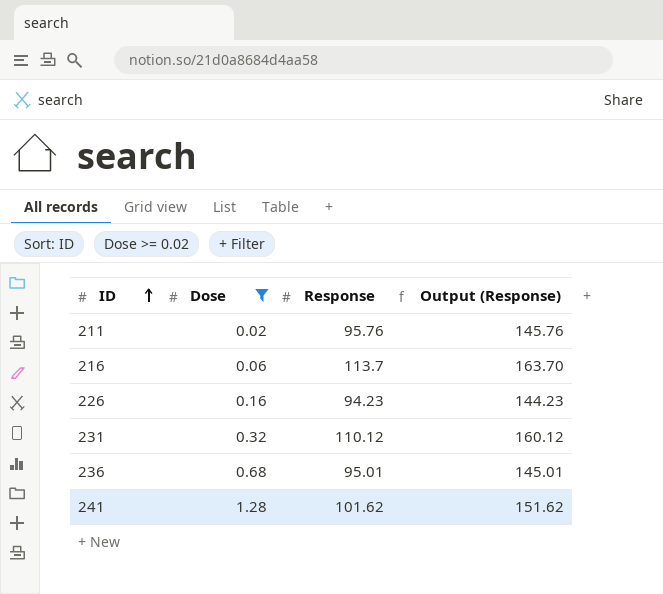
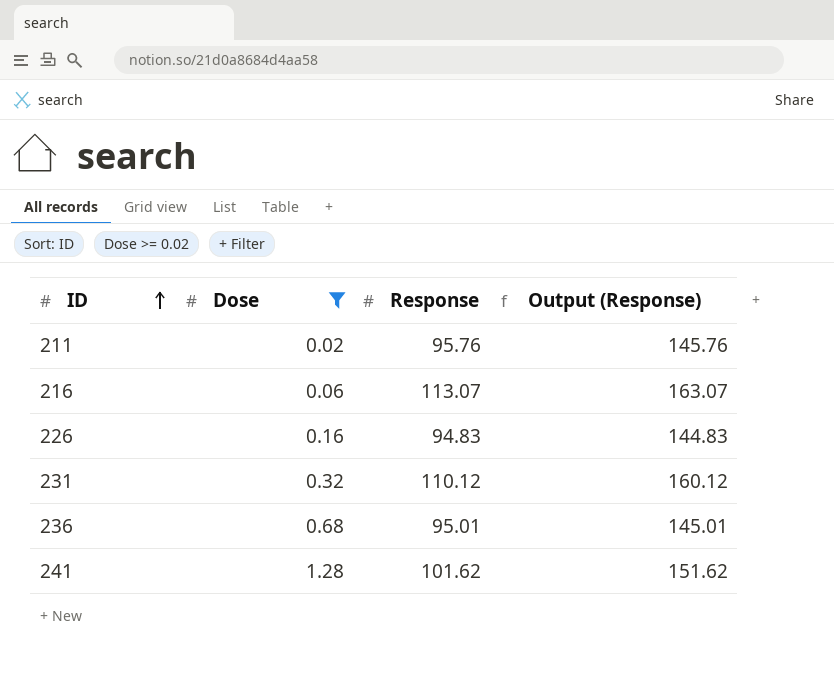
216 | Response: 113.7 -> 113.07
216 | Output (Response): 163.70 -> 163.07
226 | Response: 94.23 -> 94.83
226 | Output (Response): 144.23 -> 144.83

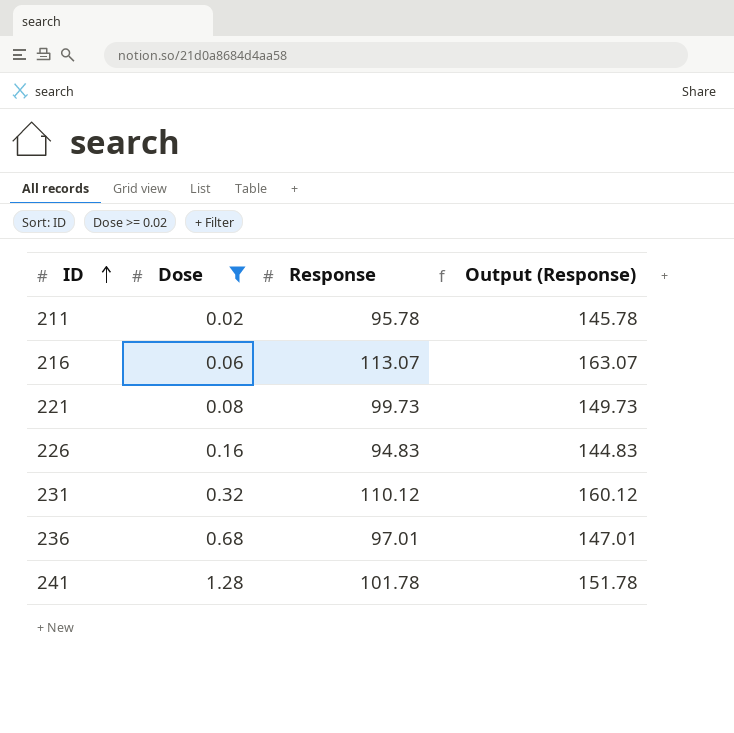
211 | Response: 95.76 -> 95.78
211 | Output (Response): 145.76 -> 145.78
row 221: none -> 0.08 | 99.73 | 149.73
236 | Response: 95.01 -> 97.01
236 | Output (Response): 145.01 -> 147.01
241 | Response: 101.62 -> 101.78
241 | Output (Response): 151.62 -> 151.78

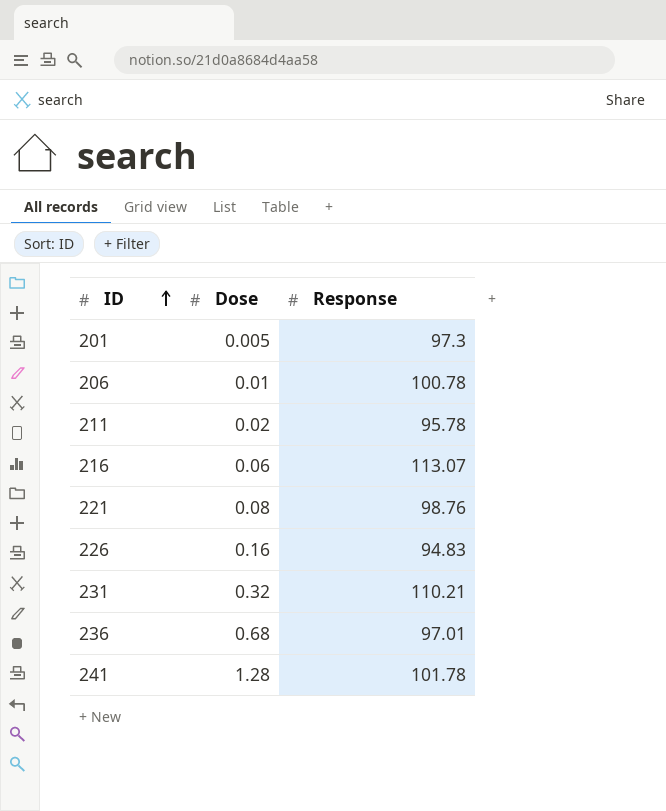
filter: Dose >= 0.02 -> none
column Output (Response) | formula: [Response] + 50 -> none
221 | Response: 99.73 -> 98.76
231 | Response: 110.12 -> 110.21

